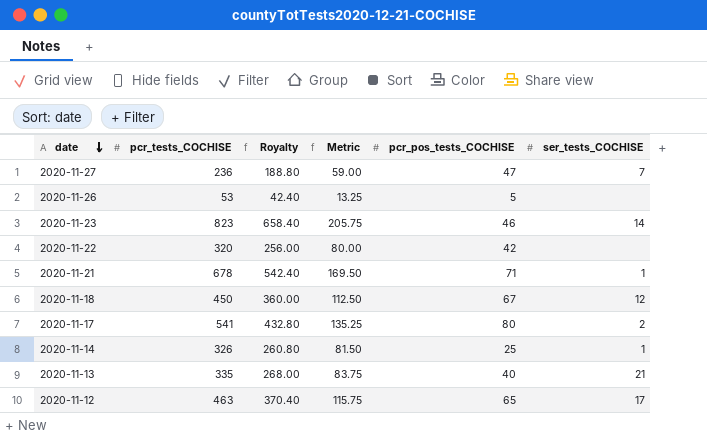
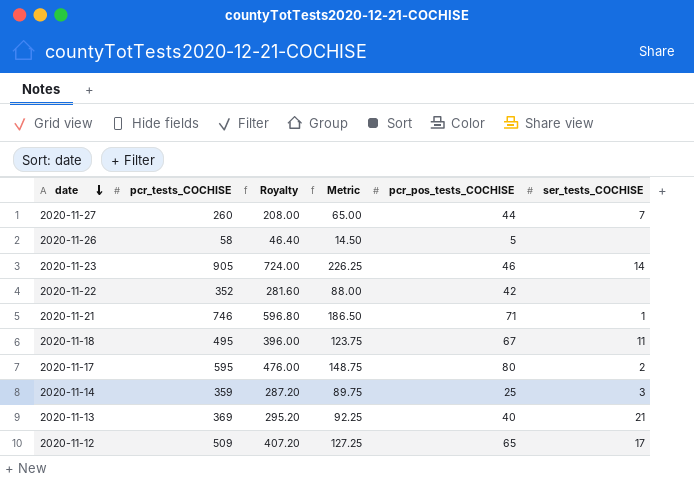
2020-11-27 | pcr_tests_COCHISE: 236 -> 260
2020-11-27 | Royalty: 188.80 -> 208.00
2020-11-27 | Metric: 59.00 -> 65.00
2020-11-27 | pcr_pos_tests_COCHISE: 47 -> 44
2020-11-26 | pcr_tests_COCHISE: 53 -> 58
2020-11-26 | Royalty: 42.40 -> 46.40
2020-11-26 | Metric: 13.25 -> 14.50
2020-11-23 | pcr_tests_COCHISE: 823 -> 905
2020-11-23 | Royalty: 658.40 -> 724.00
2020-11-23 | Metric: 205.75 -> 226.25
2020-11-22 | pcr_tests_COCHISE: 320 -> 352
2020-11-22 | Royalty: 256.00 -> 281.60
2020-11-22 | Metric: 80.00 -> 88.00
2020-11-21 | pcr_tests_COCHISE: 678 -> 746
2020-11-21 | Royalty: 542.40 -> 596.80
2020-11-21 | Metric: 169.50 -> 186.50
2020-11-18 | pcr_tests_COCHISE: 450 -> 495
2020-11-18 | Royalty: 360.00 -> 396.00
2020-11-18 | Metric: 112.50 -> 123.75
2020-11-18 | ser_tests_COCHISE: 12 -> 11
2020-11-17 | pcr_tests_COCHISE: 541 -> 595
2020-11-17 | Royalty: 432.80 -> 476.00
2020-11-17 | Metric: 135.25 -> 148.75
2020-11-14 | pcr_tests_COCHISE: 326 -> 359
2020-11-14 | Royalty: 260.80 -> 287.20
2020-11-14 | Metric: 81.50 -> 89.75
2020-11-14 | ser_tests_COCHISE: 1 -> 3
2020-11-13 | pcr_tests_COCHISE: 335 -> 369
2020-11-13 | Royalty: 268.00 -> 295.20
2020-11-13 | Metric: 83.75 -> 92.25
2020-11-12 | pcr_tests_COCHISE: 463 -> 509
2020-11-12 | Royalty: 370.40 -> 407.20
2020-11-12 | Metric: 115.75 -> 127.25

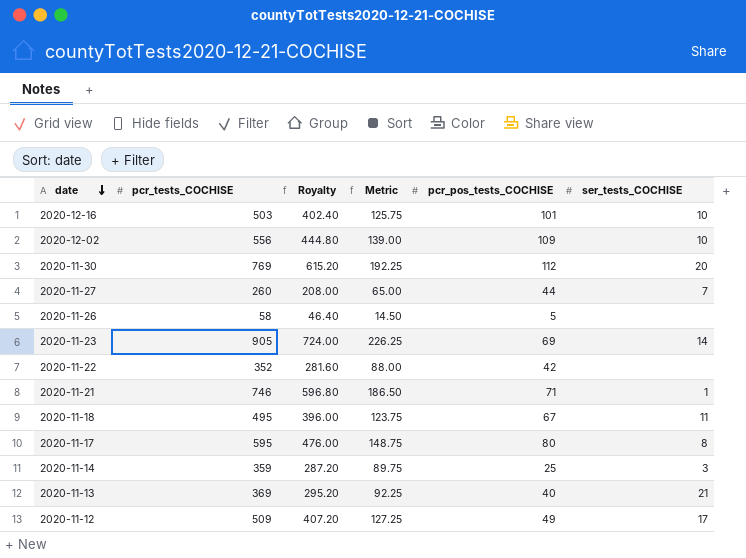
row 2020-12-16: none -> 503 | 402.40 | 125.75 | 101 | 10
row 2020-12-02: none -> 556 | 444.80 | 139.00 | 109 | 10
row 2020-11-30: none -> 769 | 615.20 | 192.25 | 112 | 20
2020-11-23 | pcr_pos_tests_COCHISE: 46 -> 69
2020-11-17 | ser_tests_COCHISE: 2 -> 8
2020-11-12 | pcr_pos_tests_COCHISE: 65 -> 49

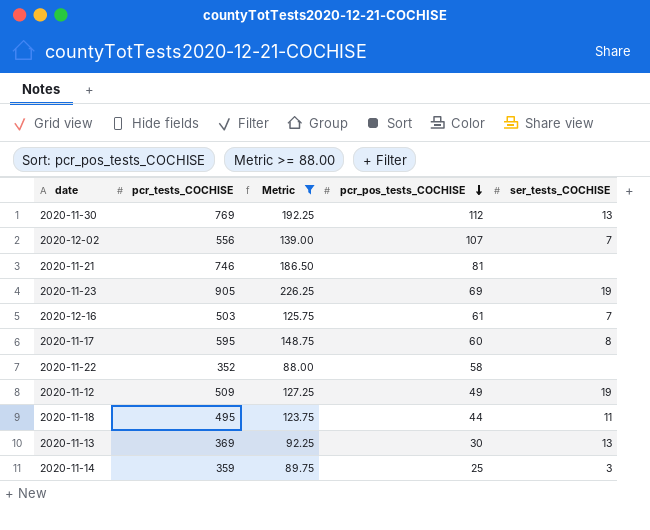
filter: none -> Metric >= 88.00
row order: date descending -> pcr_pos_tests_COCHISE descending
column Royalty | formula: [pcr_tests_COCHISE] * 0.8 -> none
2020-11-30 | ser_tests_COCHISE: 20 -> 13
2020-12-02 | pcr_pos_tests_COCHISE: 109 -> 107
2020-12-02 | ser_tests_COCHISE: 10 -> 7
2020-11-21 | pcr_pos_tests_COCHISE: 71 -> 81
2020-11-21 | ser_tests_COCHISE: 1 -> none
2020-11-23 | ser_tests_COCHISE: 14 -> 19
2020-12-16 | pcr_pos_tests_COCHISE: 101 -> 61
2020-12-16 | ser_tests_COCHISE: 10 -> 7
2020-11-17 | pcr_pos_tests_COCHISE: 80 -> 60
2020-11-22 | pcr_pos_tests_COCHISE: 42 -> 58
2020-11-12 | ser_tests_COCHISE: 17 -> 19
2020-11-18 | pcr_pos_tests_COCHISE: 67 -> 44
2020-11-13 | pcr_pos_tests_COCHISE: 40 -> 30
2020-11-13 | ser_tests_COCHISE: 21 -> 13

